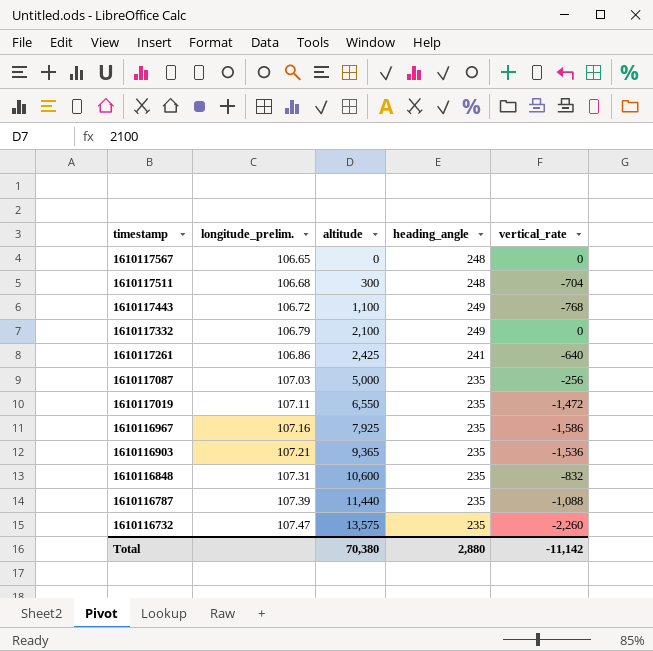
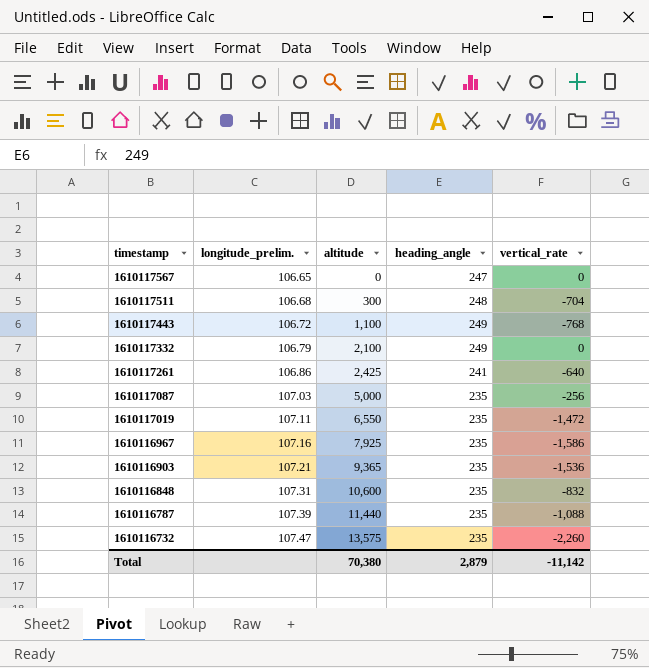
1610117567 | heading_angle: 248 -> 247
Total | heading_angle: 2,880 -> 2,879

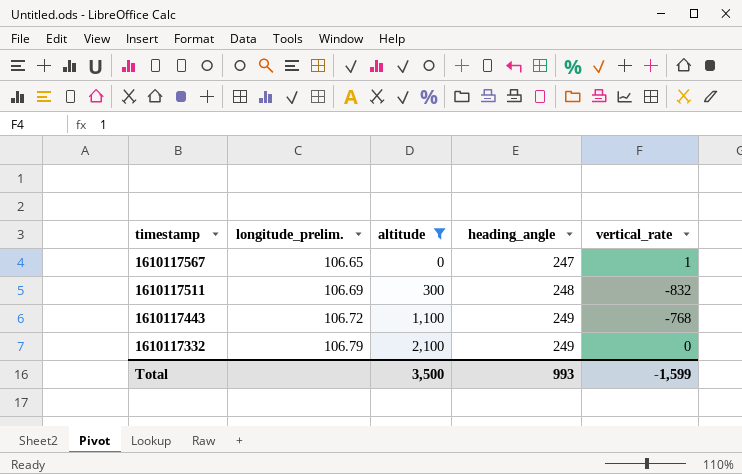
filter: none -> altitude <= 2,100
1610117567 | vertical_rate: 0 -> 1
1610117511 | longitude_prelim.: 106.68 -> 106.69
1610117511 | vertical_rate: -704 -> -832
Total | altitude: 70,380 -> 3,500
Total | heading_angle: 2,879 -> 993
Total | vertical_rate: -11,142 -> -1,599

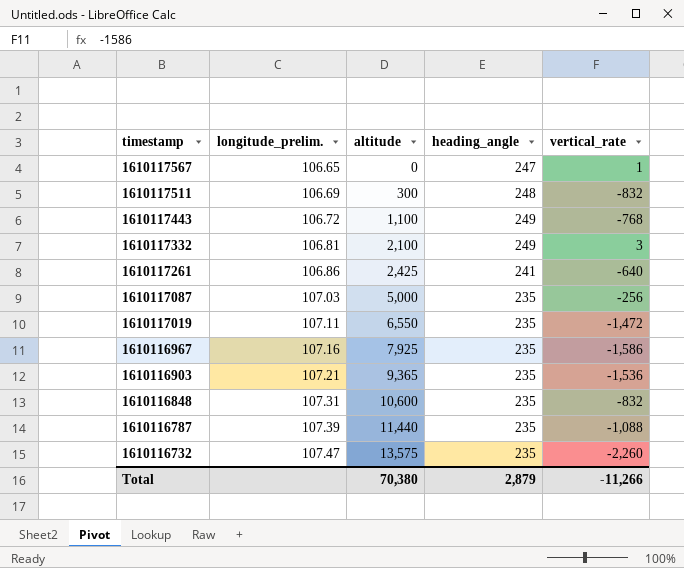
filter: altitude <= 2,100 -> none
1610117332 | longitude_prelim.: 106.79 -> 106.81
1610117332 | vertical_rate: 0 -> 3
Total | altitude: 3,500 -> 70,380
Total | heading_angle: 993 -> 2,879
Total | vertical_rate: -1,599 -> -11,266

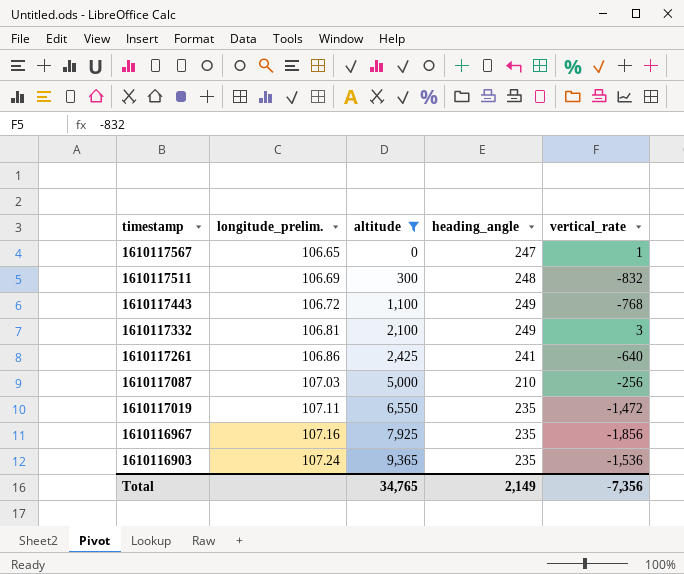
filter: none -> altitude <= 9,365
1610117087 | heading_angle: 235 -> 210
1610116967 | vertical_rate: -1,586 -> -1,856
1610116903 | longitude_prelim.: 107.21 -> 107.24
Total | altitude: 70,380 -> 34,765
Total | heading_angle: 2,879 -> 2,149
Total | vertical_rate: -11,266 -> -7,356

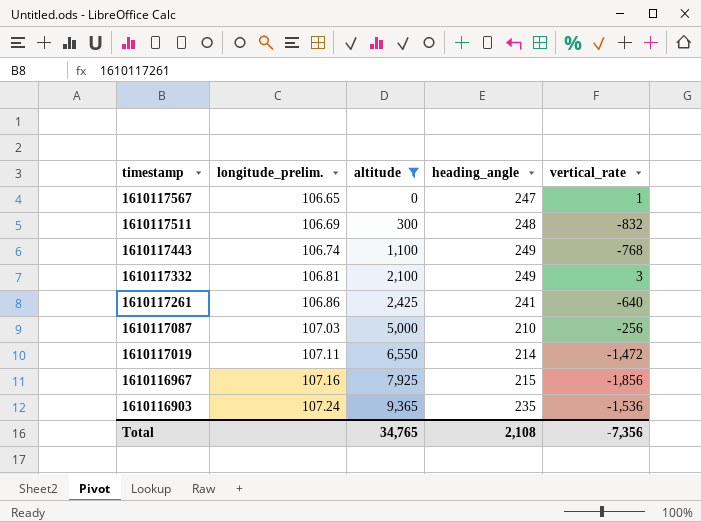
1610117443 | longitude_prelim.: 106.72 -> 106.74
1610117019 | heading_angle: 235 -> 214
1610116967 | heading_angle: 235 -> 215
Total | heading_angle: 2,149 -> 2,108

